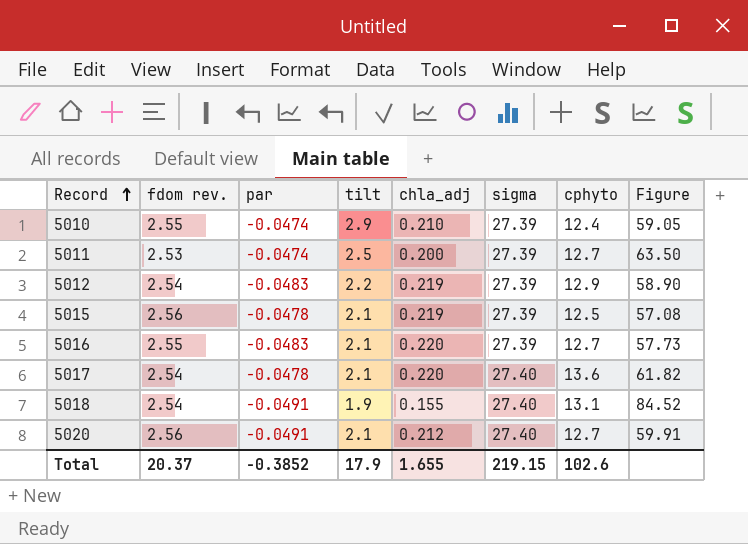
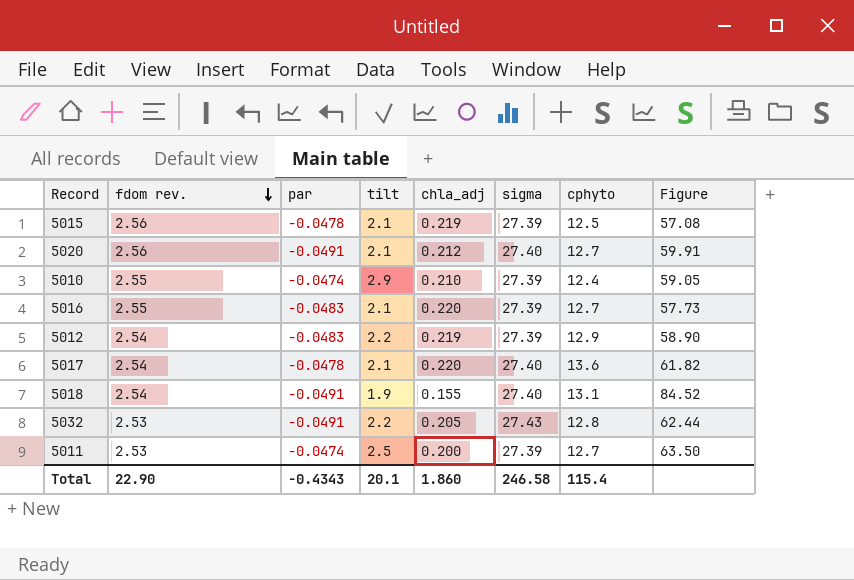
row order: Record ascending -> fdom rev. descending
row 5032: none -> 2.53 | -0.0491 | 2.2 | 0.205 | 27.43 | 12.8 | 62.44
Total | fdom rev.: 20.37 -> 22.90
Total | par: -0.3852 -> -0.4343
Total | tilt: 17.9 -> 20.1
Total | chla_adj: 1.655 -> 1.860
Total | sigma: 219.15 -> 246.58
Total | cphyto: 102.6 -> 115.4

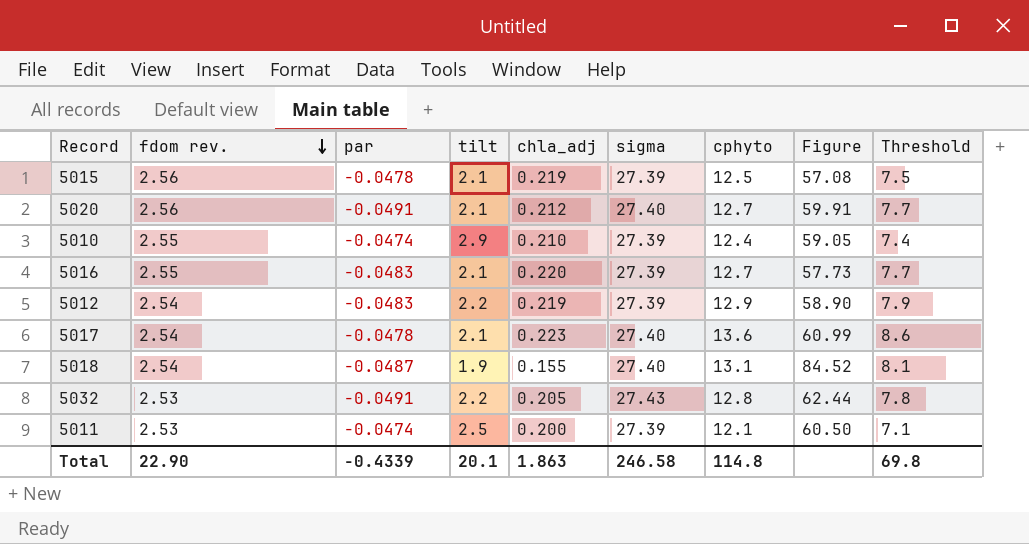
column Threshold | formula: none -> [cphyto] - 5
5017 | chla_adj: 0.220 -> 0.223
5017 | Figure: 61.82 -> 60.99
5018 | par: -0.0491 -> -0.0487
5011 | cphyto: 12.7 -> 12.1
5011 | Figure: 63.50 -> 60.50
Total | par: -0.4343 -> -0.4339
Total | chla_adj: 1.860 -> 1.863
Total | cphyto: 115.4 -> 114.8

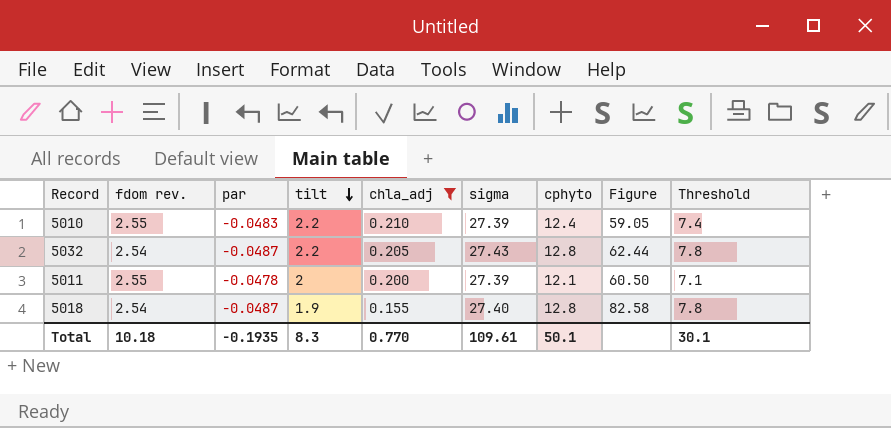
filter: none -> chla_adj <= 0.210
row order: fdom rev. descending -> tilt descending
5010 | par: -0.0474 -> -0.0483
5010 | tilt: 2.9 -> 2.2
5032 | fdom rev.: 2.53 -> 2.54
5032 | par: -0.0491 -> -0.0487
5011 | fdom rev.: 2.53 -> 2.55
5011 | par: -0.0474 -> -0.0478
5011 | tilt: 2.5 -> 2
5018 | cphyto: 13.1 -> 12.8
5018 | Figure: 84.52 -> 82.58
5018 | Threshold: 8.1 -> 7.8
Total | fdom rev.: 22.90 -> 10.18
Total | par: -0.4339 -> -0.1935
Total | tilt: 20.1 -> 8.3
Total | chla_adj: 1.863 -> 0.770
Total | sigma: 246.58 -> 109.61
Total | cphyto: 114.8 -> 50.1
Total | Threshold: 69.8 -> 30.1

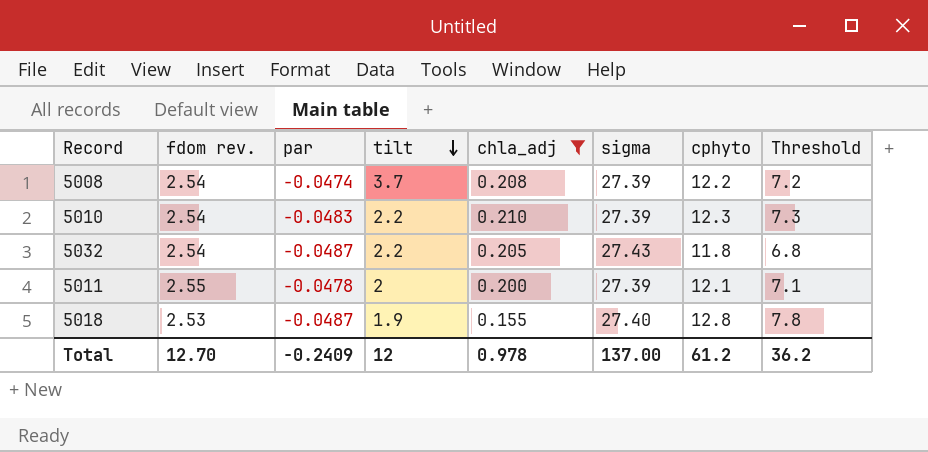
column Figure | formula: [cphyto] / [chla_adj] -> none
row 5008: none -> 2.54 | -0.0474 | 3.7 | 0.208 | 27.39 | 12.2 | 7.2
5010 | fdom rev.: 2.55 -> 2.54
5010 | cphyto: 12.4 -> 12.3
5010 | Threshold: 7.4 -> 7.3
5032 | cphyto: 12.8 -> 11.8
5032 | Threshold: 7.8 -> 6.8
5018 | fdom rev.: 2.54 -> 2.53
Total | fdom rev.: 10.18 -> 12.70
Total | par: -0.1935 -> -0.2409
Total | tilt: 8.3 -> 12
Total | chla_adj: 0.770 -> 0.978
Total | sigma: 109.61 -> 137.00
Total | cphyto: 50.1 -> 61.2
Total | Threshold: 30.1 -> 36.2

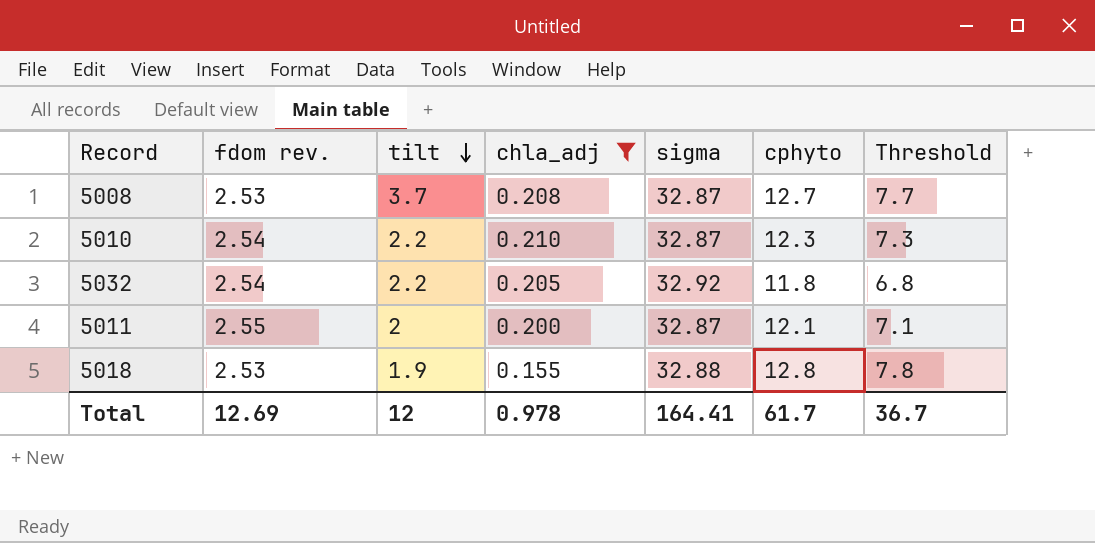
column par | position: 3 -> none
5008 | fdom rev.: 2.54 -> 2.53
5008 | sigma: 27.39 -> 32.87
5008 | cphyto: 12.2 -> 12.7
5008 | Threshold: 7.2 -> 7.7
5010 | sigma: 27.39 -> 32.87
5032 | sigma: 27.43 -> 32.92
5011 | sigma: 27.39 -> 32.87
5018 | sigma: 27.40 -> 32.88
Total | fdom rev.: 12.70 -> 12.69
Total | sigma: 137.00 -> 164.41
Total | cphyto: 61.2 -> 61.7
Total | Threshold: 36.2 -> 36.7

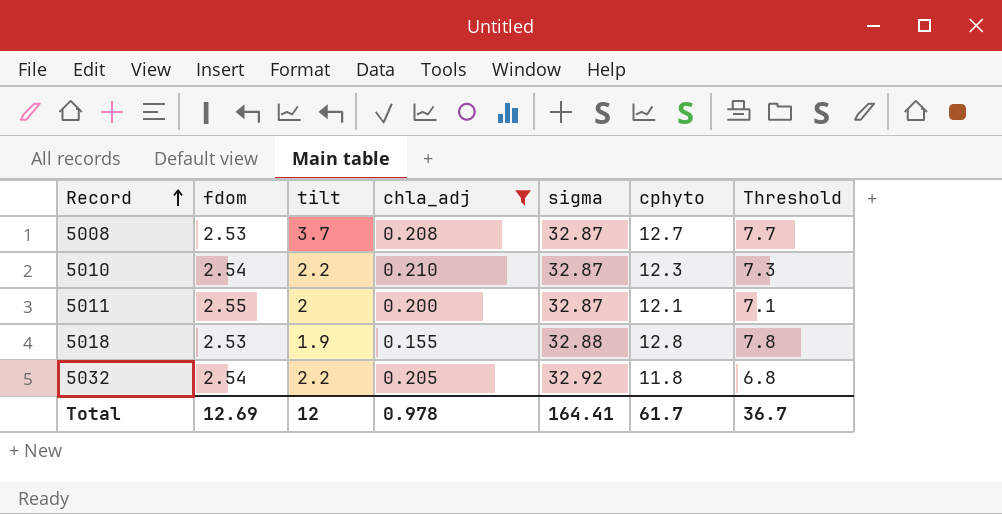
row order: tilt descending -> Record ascending
column name: fdom rev. -> fdom

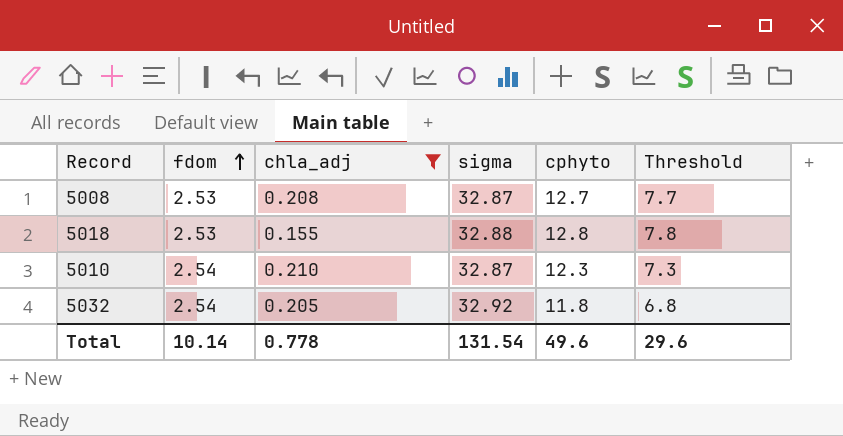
row order: Record ascending -> fdom ascending
column tilt | position: 3 -> none
row 5011: 2.55 | 2 | 0.200 | 32.87 | 12.1 | 7.1 -> none
Total | fdom: 12.69 -> 10.14
Total | chla_adj: 0.978 -> 0.778
Total | sigma: 164.41 -> 131.54
Total | cphyto: 61.7 -> 49.6
Total | Threshold: 36.7 -> 29.6

